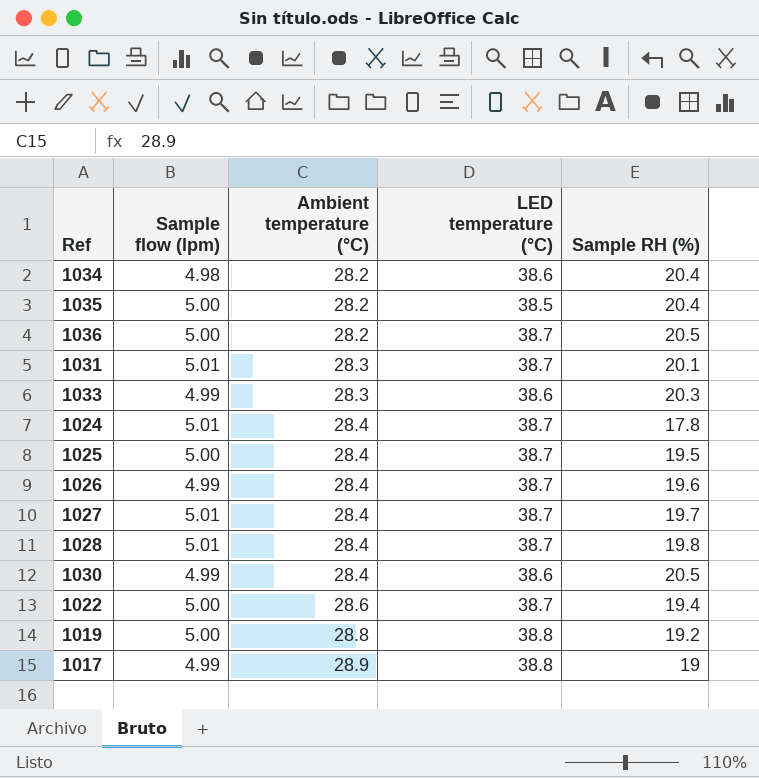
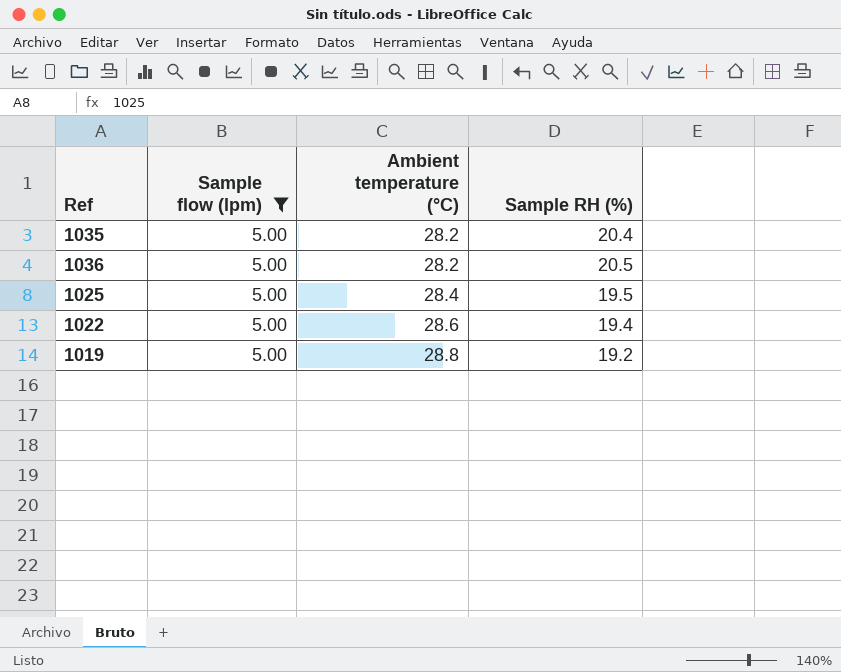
filter: none -> Sample flow (lpm) = 5.00
column LED temperature (°C) | position: 4 -> none

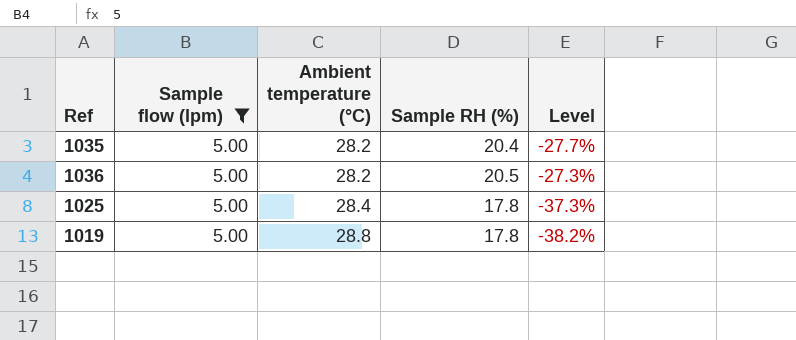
column Level | formula: none -> ([Sample RH (%)] - [Ambient temperature (°C)]) / [Ambient temperature (°C)]
row 1022: 5.00 | 28.6 | 19.4 -> none
1025 | Sample RH (%): 19.5 -> 17.8
1019 | Sample RH (%): 19.2 -> 17.8

